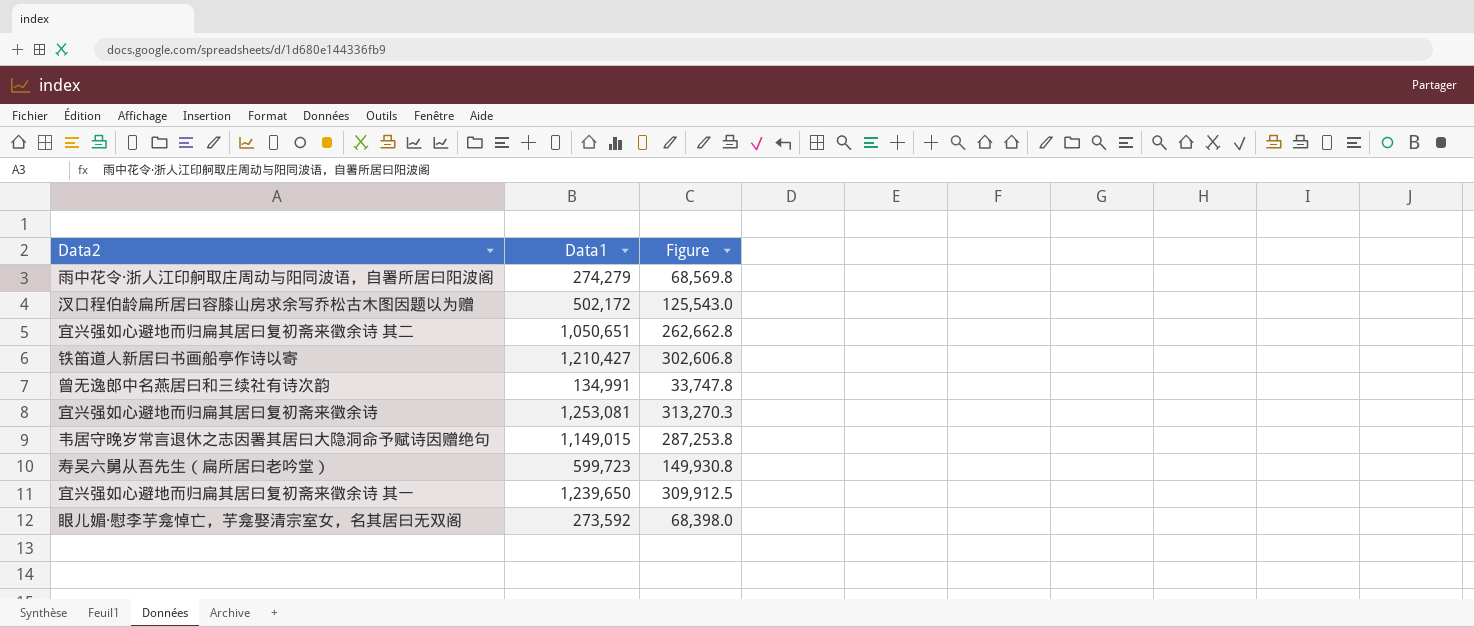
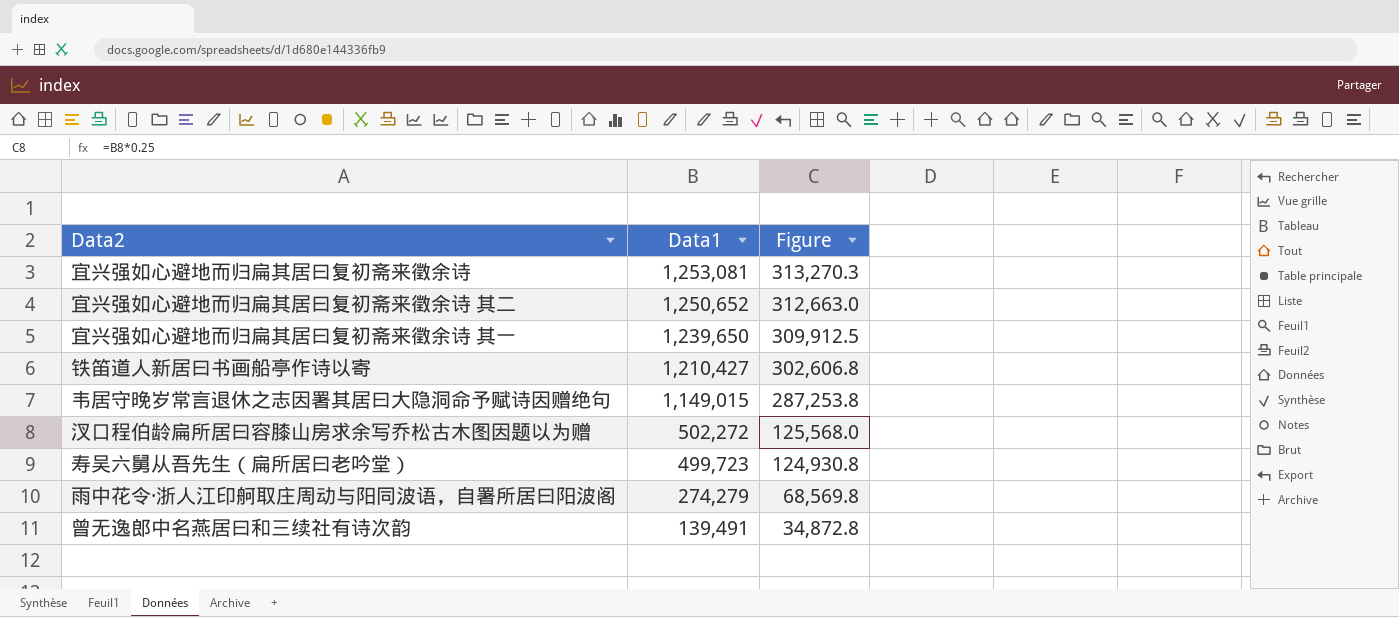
row order: none -> Data1 descending
row 眼儿媚·慰李芋龛悼亡，芋龛娶清宗室女，名其居曰无双阁: 273,592 | 68,398.0 -> none
宜兴强如心避地而归扁其居曰复初斋来徵余诗 其二 | Data1: 1,050,651 -> 1,250,652
宜兴强如心避地而归扁其居曰复初斋来徵余诗 其二 | Figure: 262,662.8 -> 312,663.0
汊口程伯龄扁所居曰容膝山房求余写乔松古木图因题以为赠 | Data1: 502,172 -> 502,272
汊口程伯龄扁所居曰容膝山房求余写乔松古木图因题以为赠 | Figure: 125,543.0 -> 125,568.0
寿吴六舅从吾先生（扁所居曰老吟堂） | Data1: 599,723 -> 499,723
寿吴六舅从吾先生（扁所居曰老吟堂） | Figure: 149,930.8 -> 124,930.8
曾无逸郎中名燕居曰和三续社有诗次韵 | Data1: 134,991 -> 139,491
曾无逸郎中名燕居曰和三续社有诗次韵 | Figure: 33,747.8 -> 34,872.8

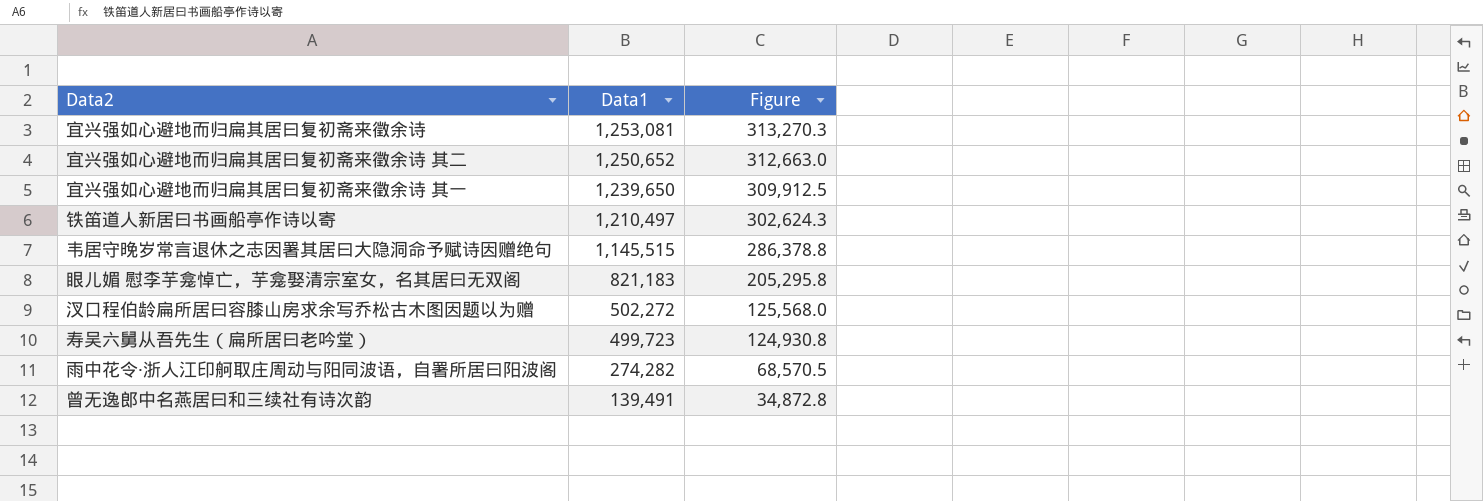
铁笛道人新居曰书画船亭作诗以寄 | Data1: 1,210,427 -> 1,210,497
铁笛道人新居曰书画船亭作诗以寄 | Figure: 302,606.8 -> 302,624.3
韦居守晚岁常言退休之志因署其居曰大隐洞命予赋诗因赠绝句 | Data1: 1,149,015 -> 1,145,515
韦居守晚岁常言退休之志因署其居曰大隐洞命予赋诗因赠绝句 | Figure: 287,253.8 -> 286,378.8
row 眼儿媚 慰李芋龛悼亡，芋龛娶清宗室女，名其居曰无双阁: none -> 821,183 | 205,295.8
雨中花令·浙人江印舸取庄周动与阳同波语，自署所居曰阳波阁 | Data1: 274,279 -> 274,282
雨中花令·浙人江印舸取庄周动与阳同波语，自署所居曰阳波阁 | Figure: 68,569.8 -> 68,570.5

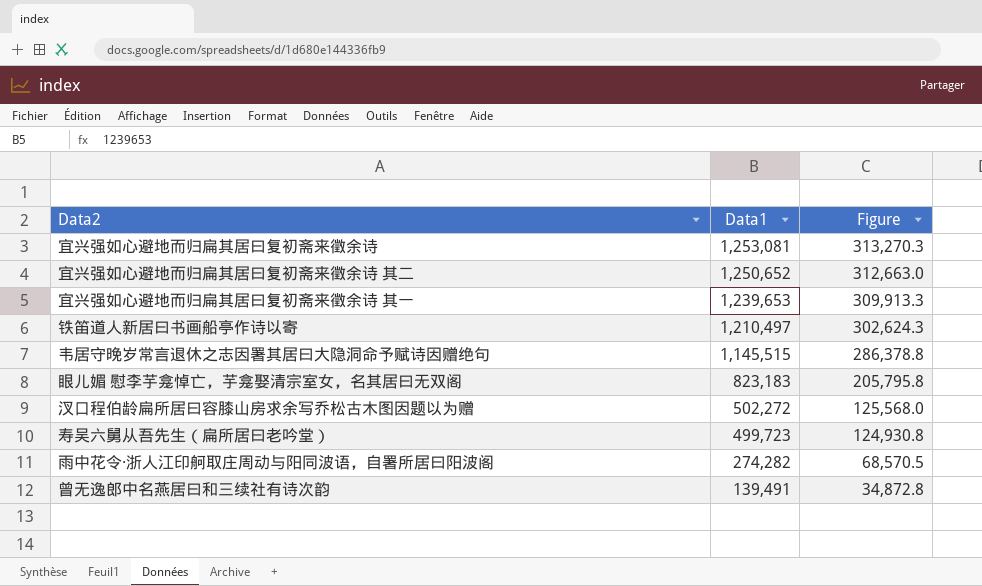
宜兴强如心避地而归扁其居曰复初斋来徵余诗 其一 | Data1: 1,239,650 -> 1,239,653
宜兴强如心避地而归扁其居曰复初斋来徵余诗 其一 | Figure: 309,912.5 -> 309,913.3
眼儿媚 慰李芋龛悼亡，芋龛娶清宗室女，名其居曰无双阁 | Data1: 821,183 -> 823,183
眼儿媚 慰李芋龛悼亡，芋龛娶清宗室女，名其居曰无双阁 | Figure: 205,295.8 -> 205,795.8

